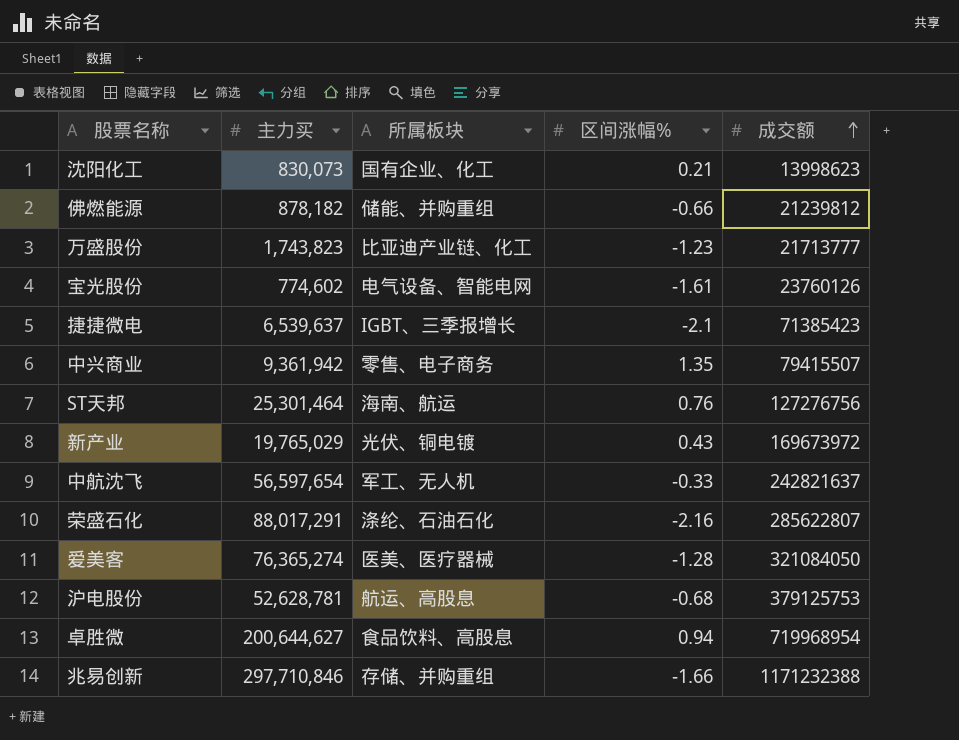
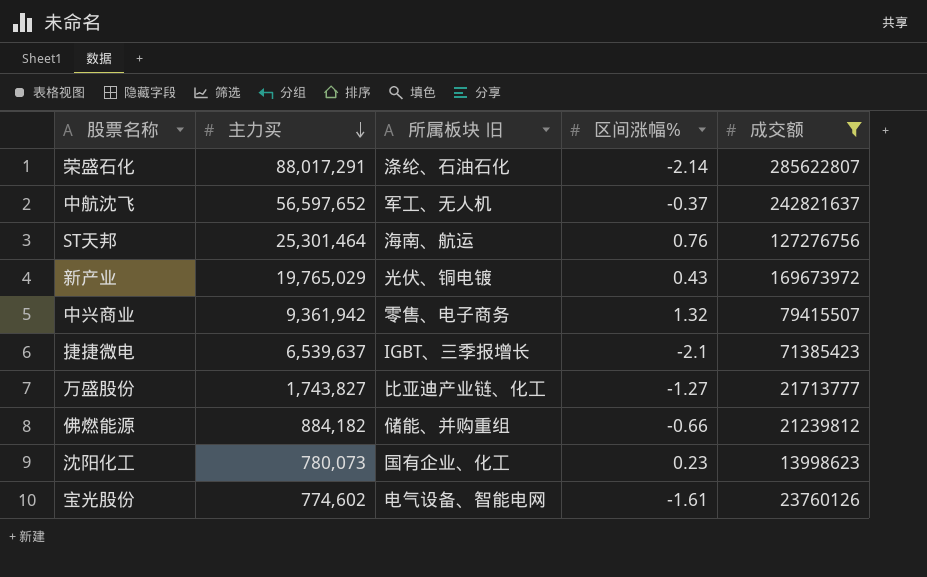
filter: none -> 成交额 <= 285622807
row order: 成交额 ascending -> 主力买 descending
column name: 所属板块 -> 所属板块 旧
荣盛石化 | 区间涨幅%: -2.16 -> -2.14
中航沈飞 | 主力买: 56,597,654 -> 56,597,652
中航沈飞 | 区间涨幅%: -0.33 -> -0.37
中兴商业 | 区间涨幅%: 1.35 -> 1.32
万盛股份 | 主力买: 1,743,823 -> 1,743,827
万盛股份 | 区间涨幅%: -1.23 -> -1.27
佛燃能源 | 主力买: 878,182 -> 884,182
沈阳化工 | 主力买: 830,073 -> 780,073
沈阳化工 | 区间涨幅%: 0.21 -> 0.23

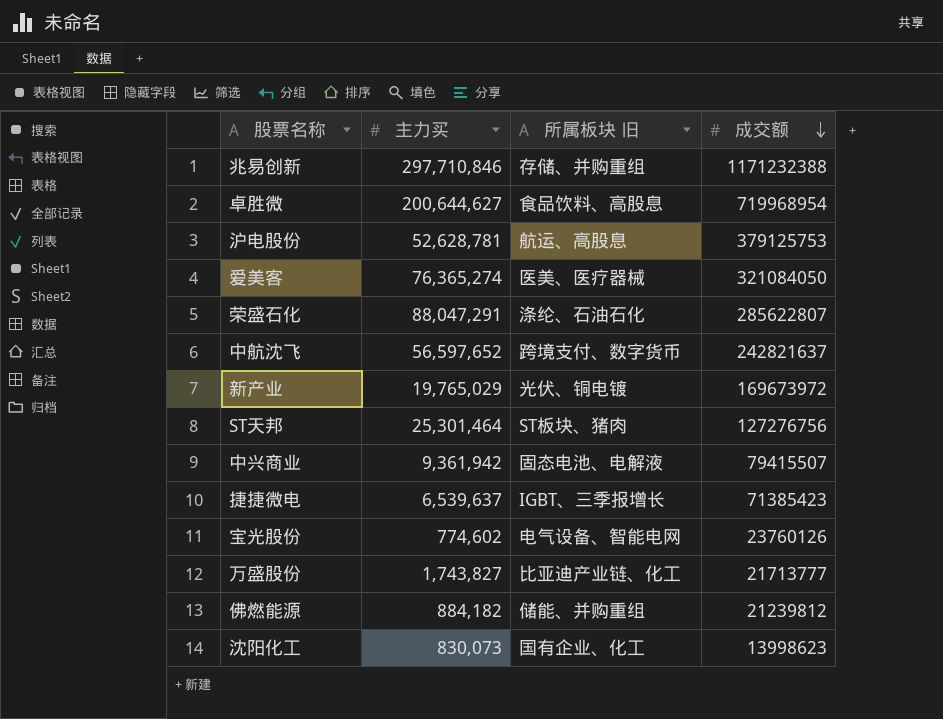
filter: 成交额 <= 285622807 -> none
row order: 主力买 descending -> 成交额 descending
column 区间涨幅% | position: 4 -> none
荣盛石化 | 主力买: 88,017,291 -> 88,047,291
中航沈飞 | 所属板块 旧: 军工、无人机 -> 跨境支付、数字货币
ST天邦 | 所属板块 旧: 海南、航运 -> ST板块、猪肉
中兴商业 | 所属板块 旧: 零售、电子商务 -> 固态电池、电解液
沈阳化工 | 主力买: 780,073 -> 830,073

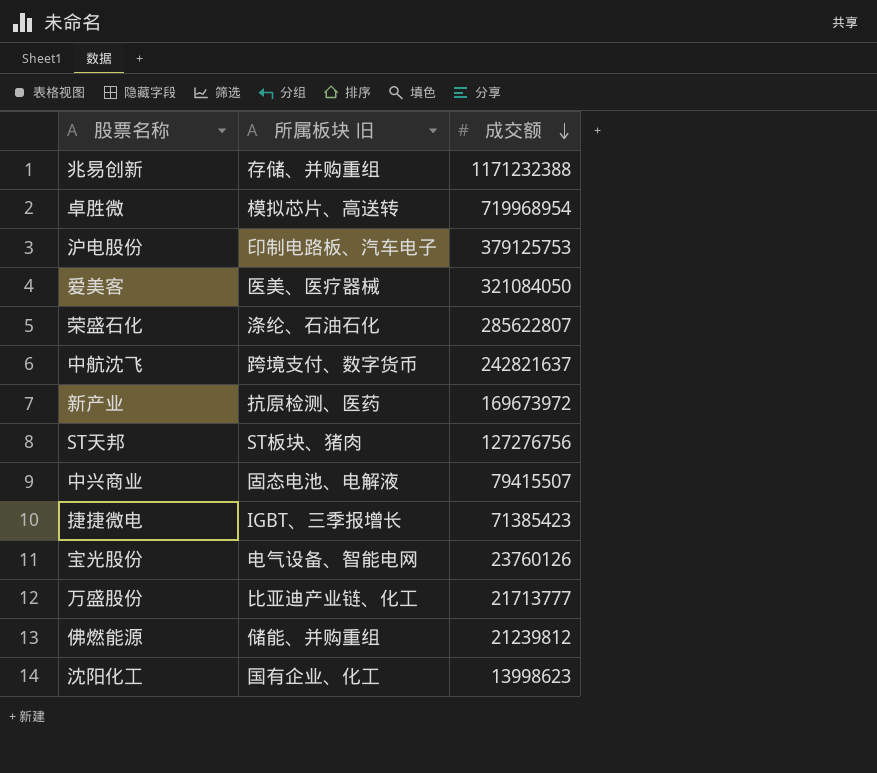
column 主力买 | position: 2 -> none
卓胜微 | 所属板块 旧: 食品饮料、高股息 -> 模拟芯片、高送转
沪电股份 | 所属板块 旧: 航运、高股息 -> 印制电路板、汽车电子
新产业 | 所属板块 旧: 光伏、铜电镀 -> 抗原检测、医药

